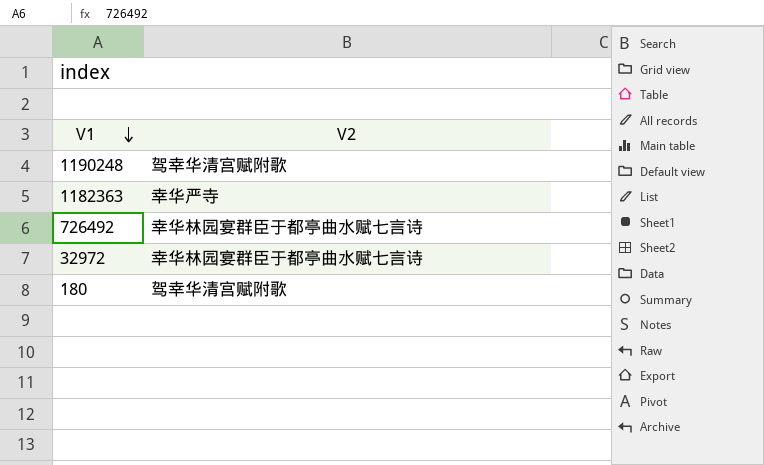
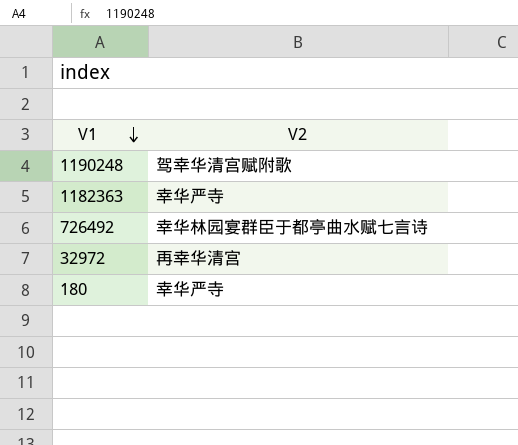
32972 | V2: 幸华林园宴群臣于都亭曲水赋七言诗 -> 再幸华清宫
180 | V2: 驾幸华清宫赋附歌 -> 幸华严寺

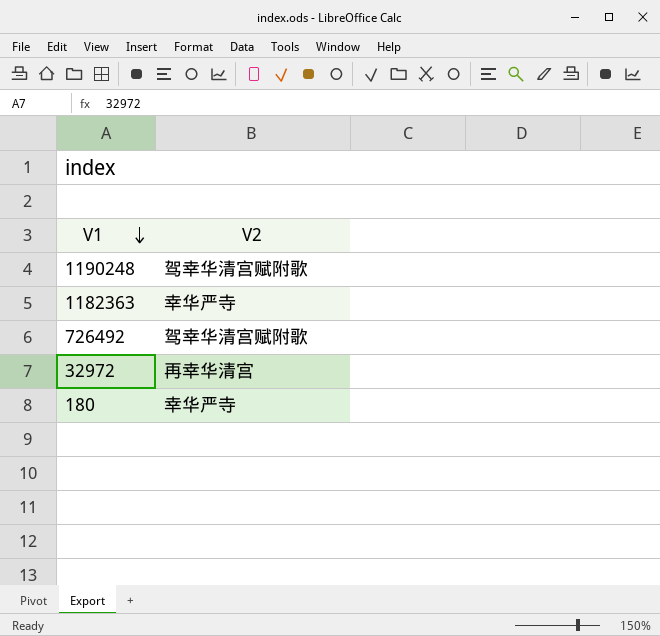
726492 | V2: 幸华林园宴群臣于都亭曲水赋七言诗 -> 驾幸华清宫赋附歌

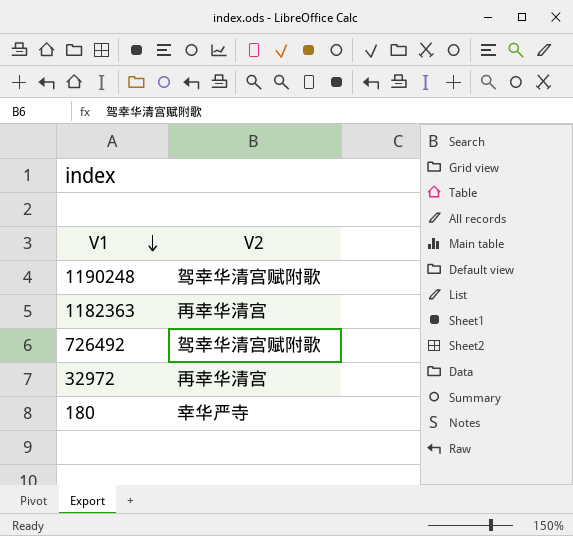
1182363 | V2: 幸华严寺 -> 再幸华清宫

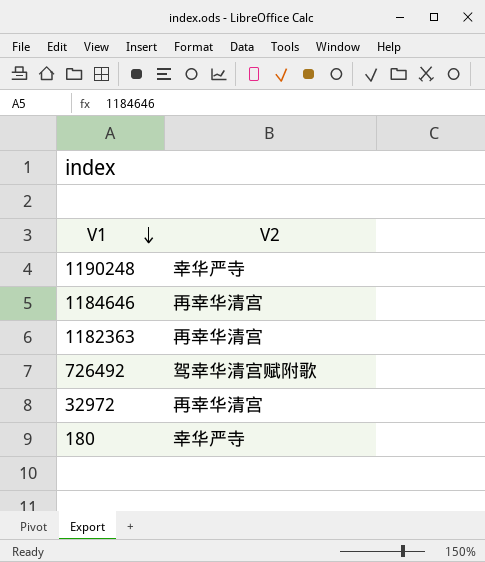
1190248 | V2: 驾幸华清宫赋附歌 -> 幸华严寺
row 1184646: none -> 再幸华清宫

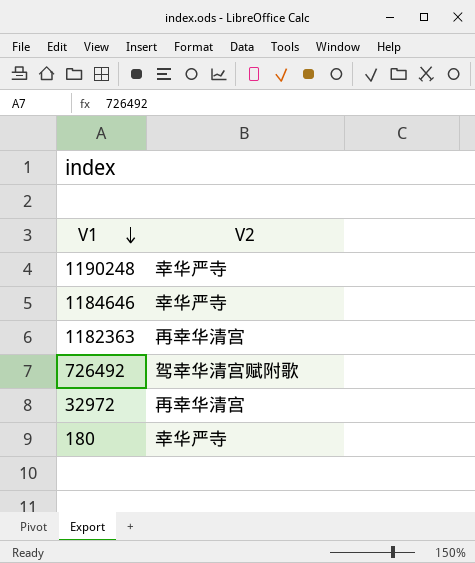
1184646 | V2: 再幸华清宫 -> 幸华严寺

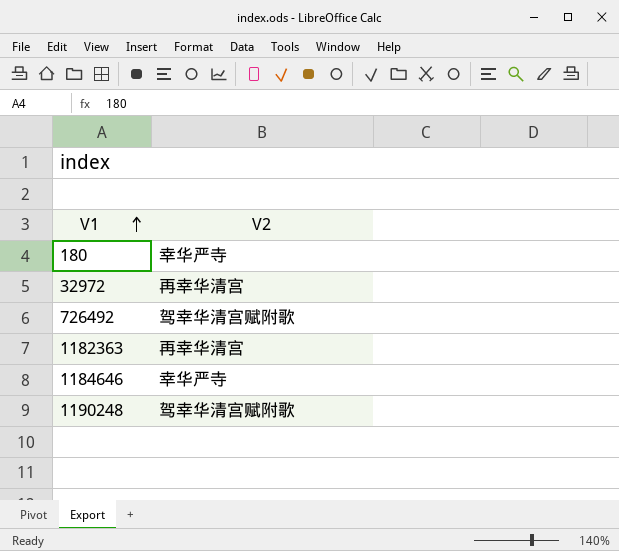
row order: V1 descending -> V1 ascending
1190248 | V2: 幸华严寺 -> 驾幸华清宫赋附歌

